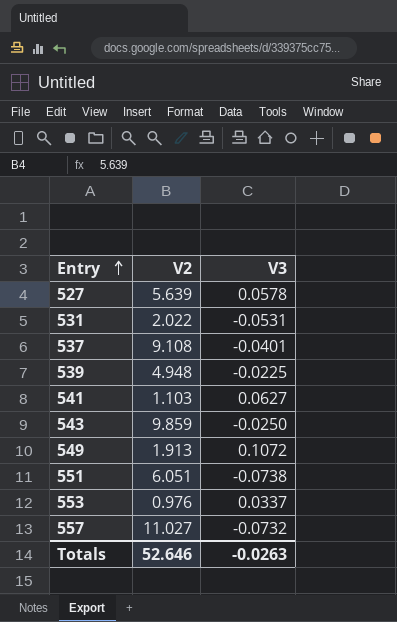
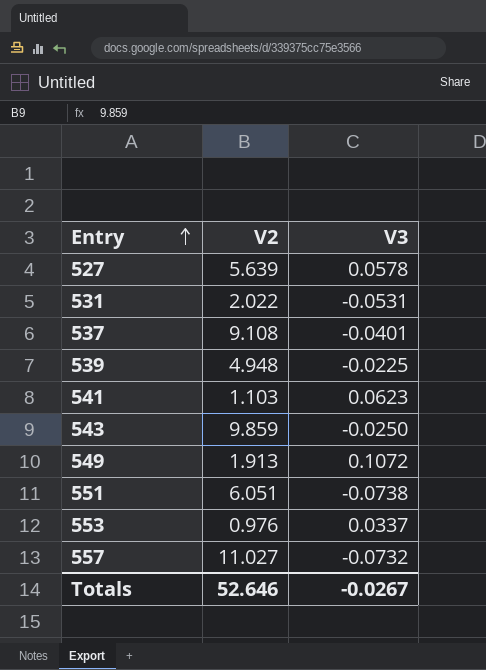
541 | V3: 0.0627 -> 0.0623
Totals | V3: -0.0263 -> -0.0267

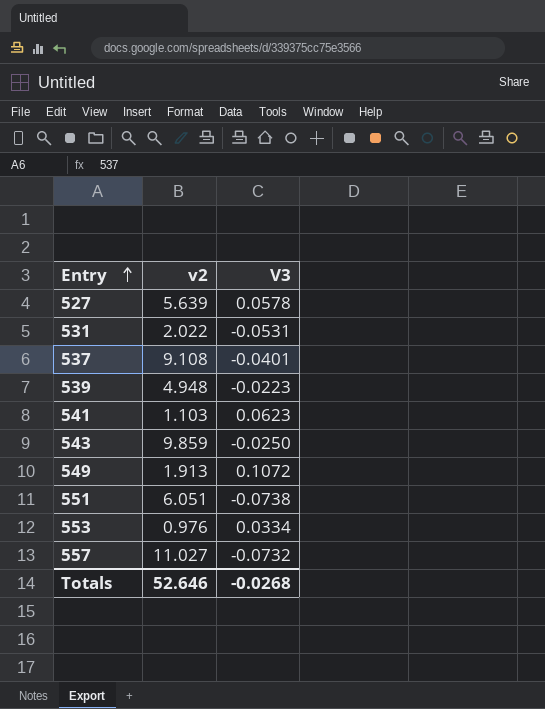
column name: V2 -> v2
539 | V3: -0.0225 -> -0.0223
553 | V3: 0.0337 -> 0.0334
Totals | V3: -0.0267 -> -0.0268

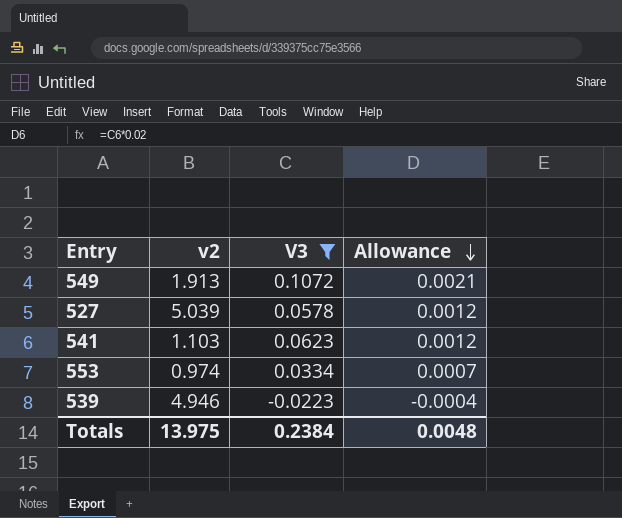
filter: none -> V3 >= -0.0223
row order: Entry ascending -> Allowance descending
column Allowance | formula: none -> [V3] * 0.02
527 | v2: 5.639 -> 5.039
553 | v2: 0.976 -> 0.974
539 | v2: 4.948 -> 4.946
Totals | v2: 52.646 -> 13.975
Totals | V3: -0.0268 -> 0.2384

